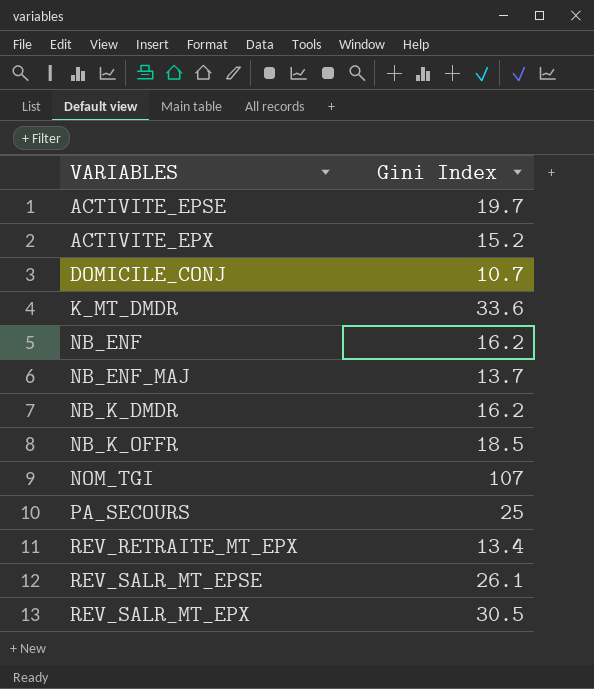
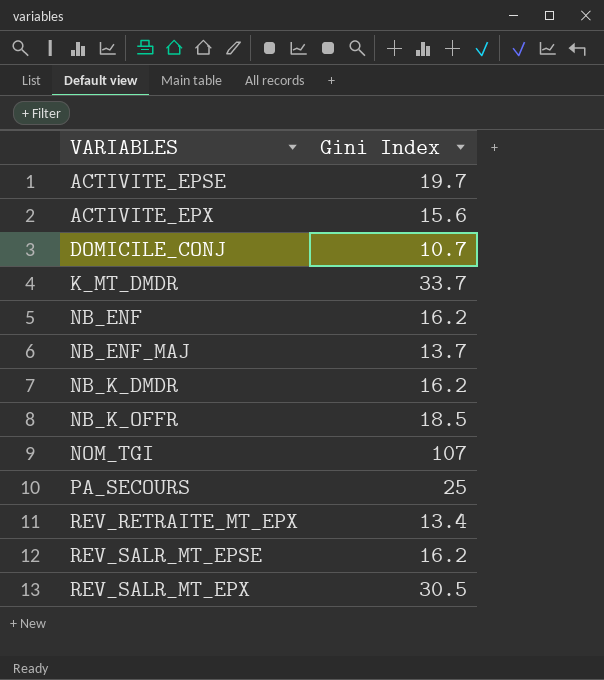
ACTIVITE_EPX | Gini Index: 15.2 -> 15.6
K_MT_DMDR | Gini Index: 33.6 -> 33.7
REV_SALR_MT_EPSE | Gini Index: 26.1 -> 16.2

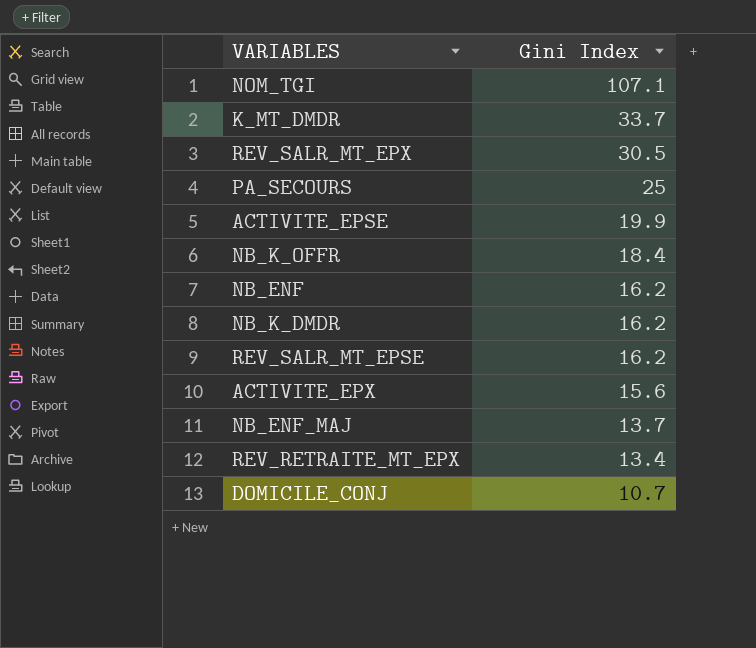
row order: VARIABLES ascending -> Gini Index descending
NOM_TGI | Gini Index: 107 -> 107.1
ACTIVITE_EPSE | Gini Index: 19.7 -> 19.9
NB_K_OFFR | Gini Index: 18.5 -> 18.4

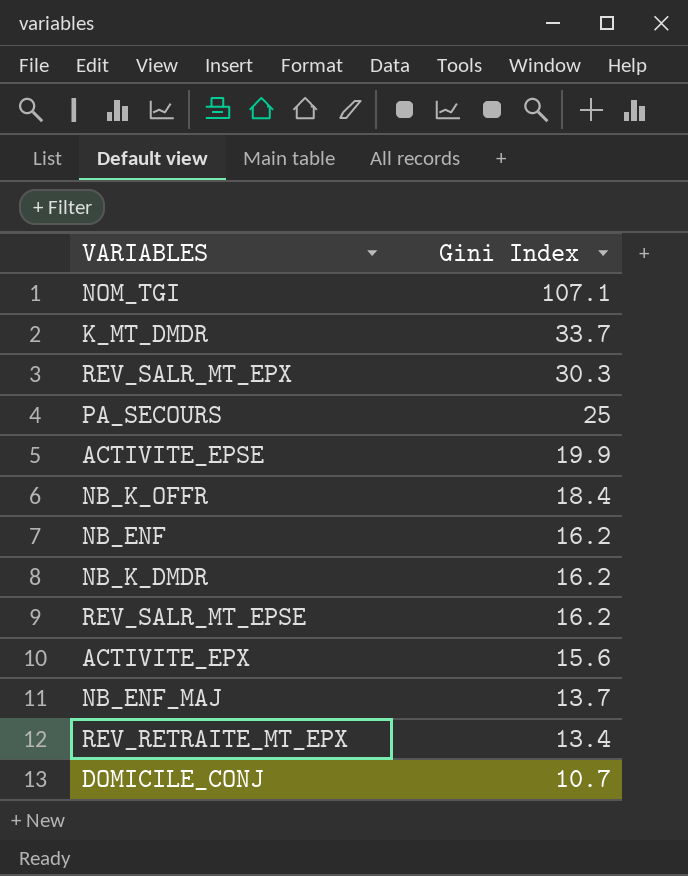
REV_SALR_MT_EPX | Gini Index: 30.5 -> 30.3

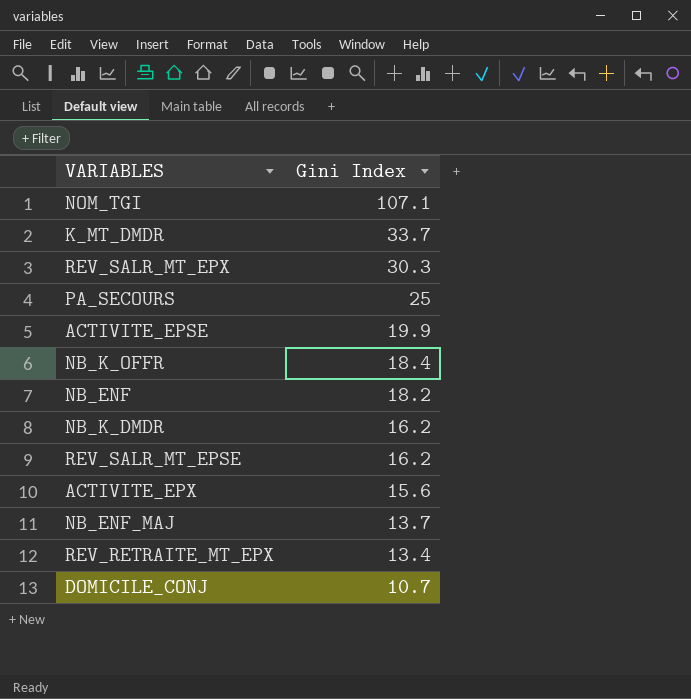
NB_ENF | Gini Index: 16.2 -> 18.2

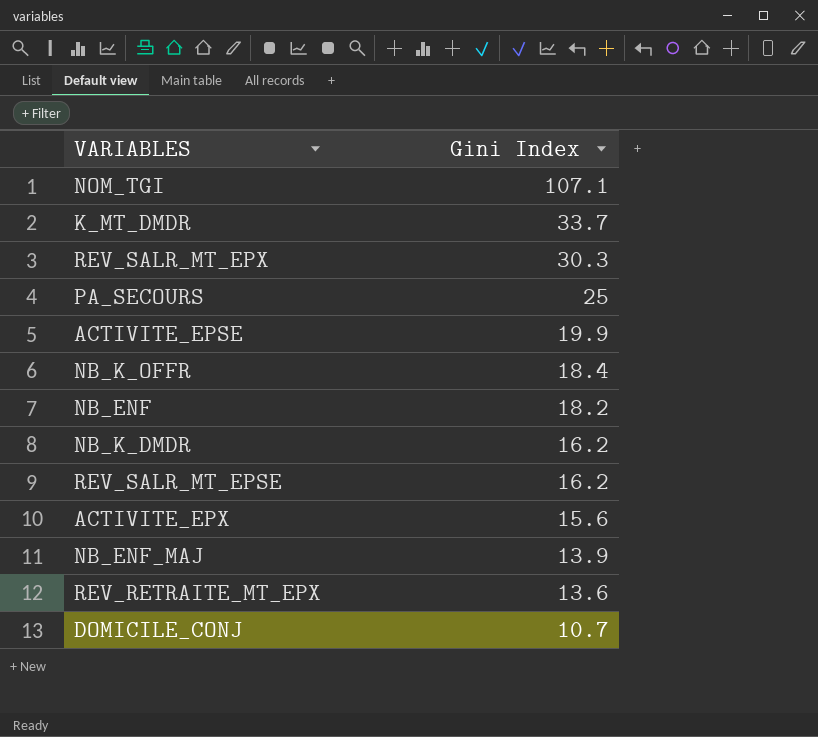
NB_ENF_MAJ | Gini Index: 13.7 -> 13.9
REV_RETRAITE_MT_EPX | Gini Index: 13.4 -> 13.6

